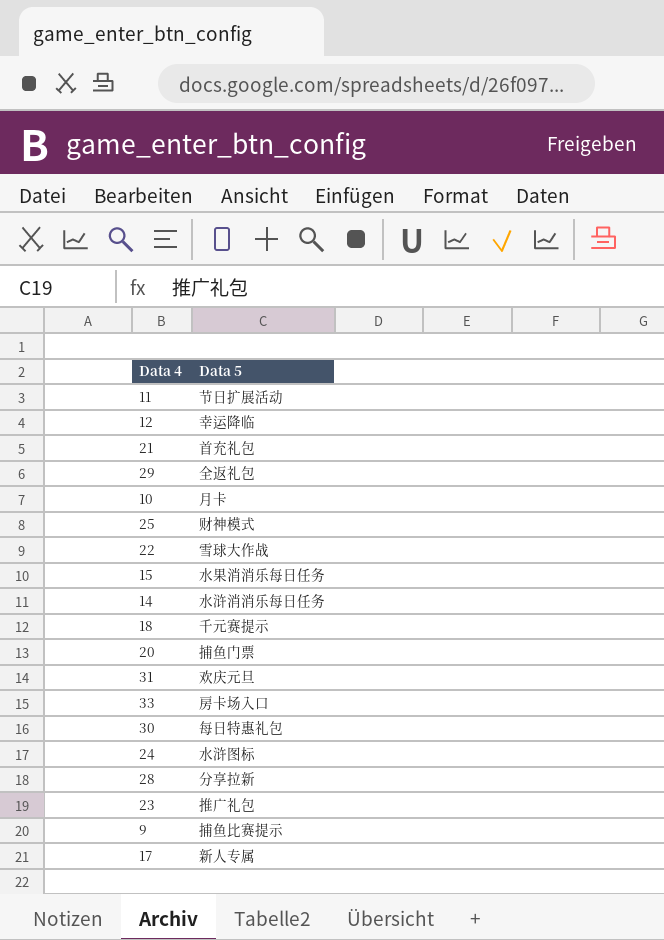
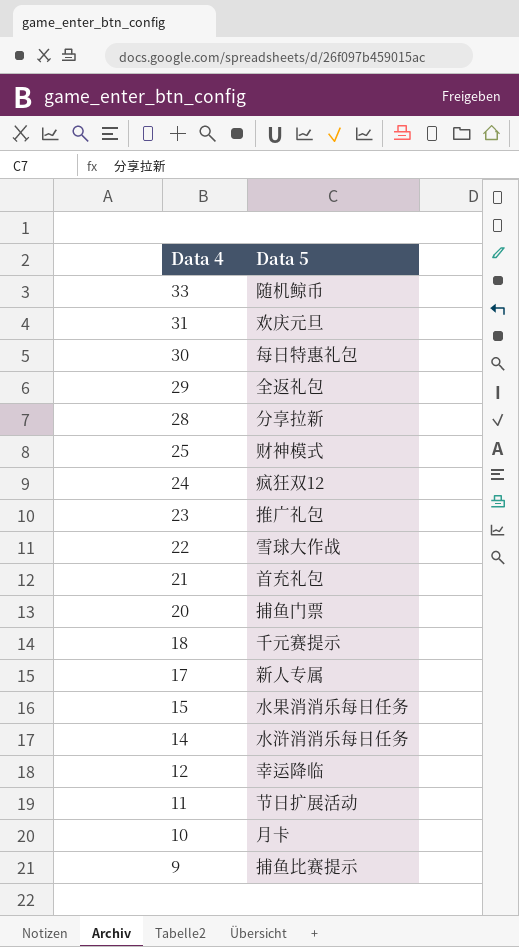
row order: none -> Data 4 descending
33 | Data 5: 房卡场入口 -> 随机鲸币
24 | Data 5: 水浒图标 -> 疯狂双12

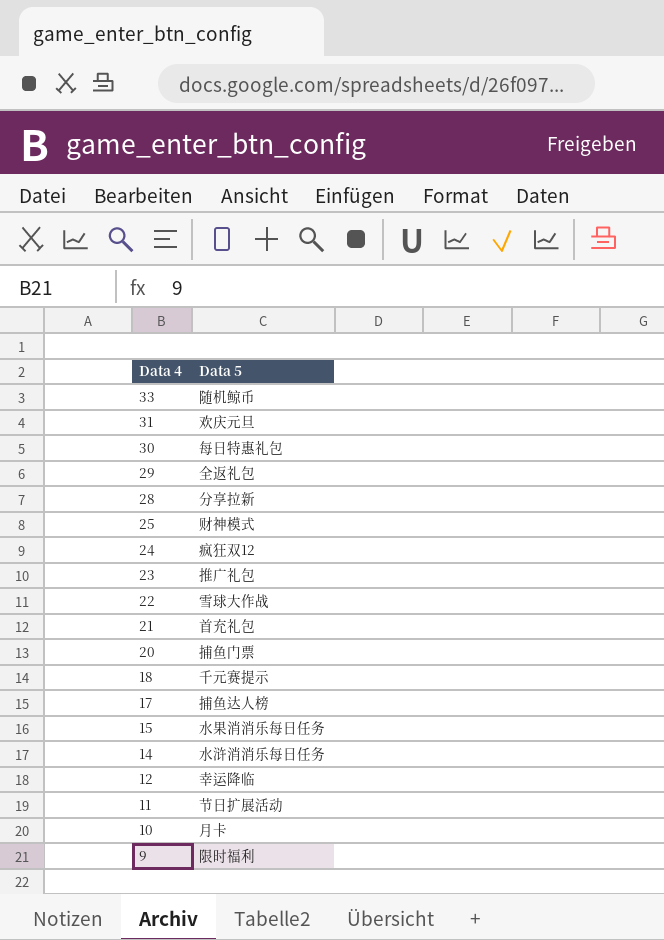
17 | Data 5: 新人专属 -> 捕鱼达人榜
9 | Data 5: 捕鱼比赛提示 -> 限时福利

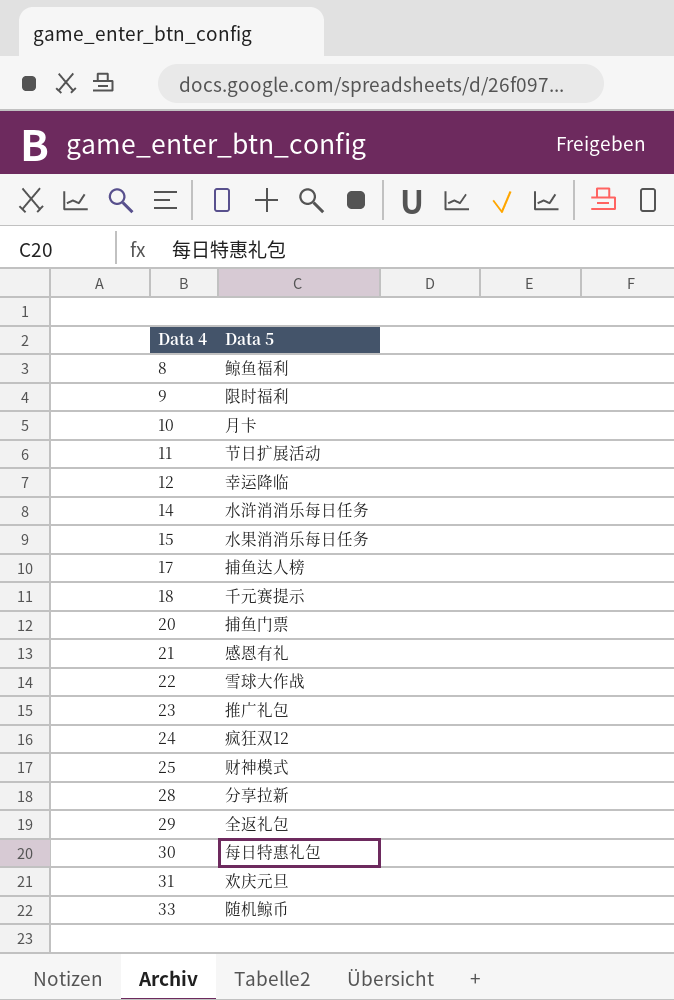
row order: Data 4 descending -> Data 4 ascending
row 8: none -> 鲸鱼福利
21 | Data 5: 首充礼包 -> 感恩有礼

